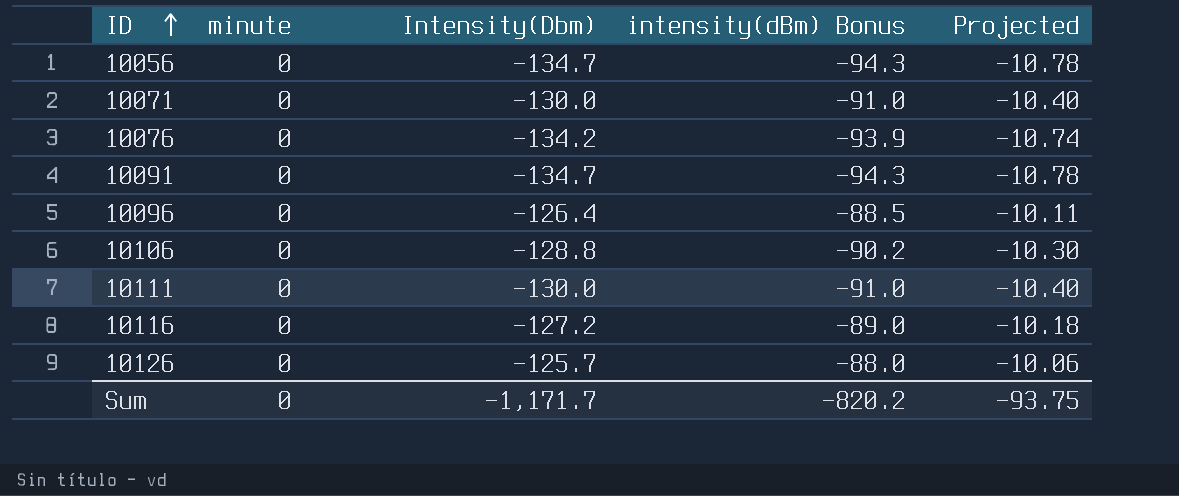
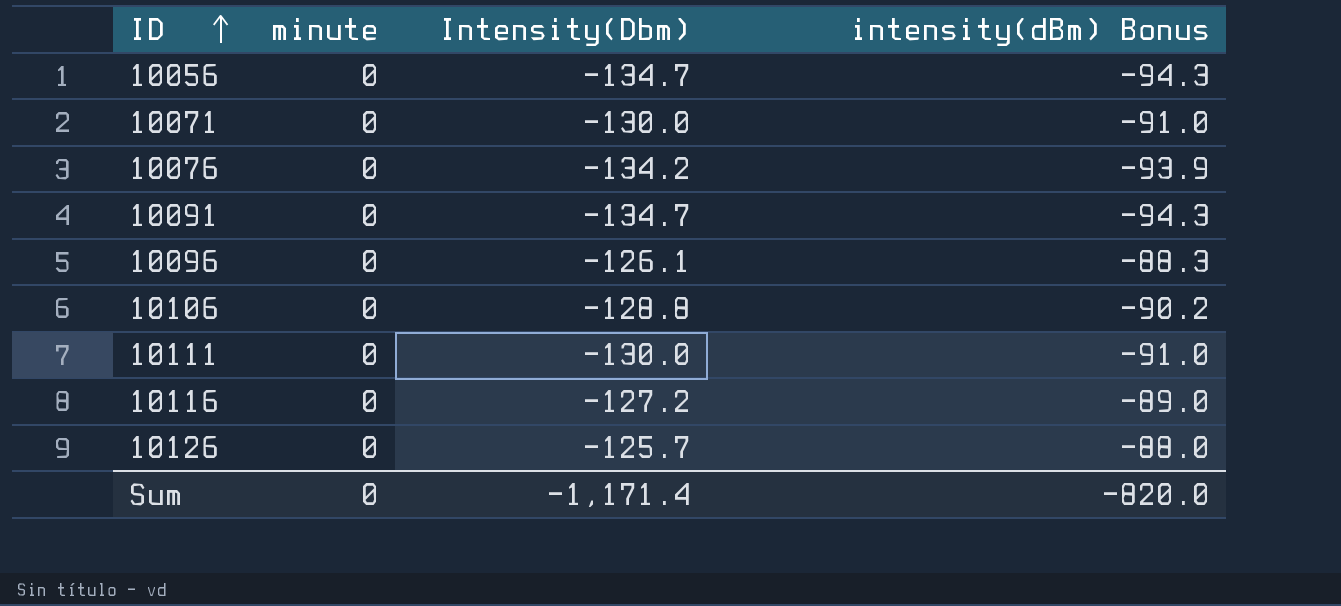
column Projected | formula: [Intensity(Dbm)] * 0.08 -> none
10096 | Intensity(Dbm): -126.4 -> -126.1
10096 | intensity(dBm) Bonus: -88.5 -> -88.3
Sum | Intensity(Dbm): -1,171.7 -> -1,171.4
Sum | intensity(dBm) Bonus: -820.2 -> -820.0

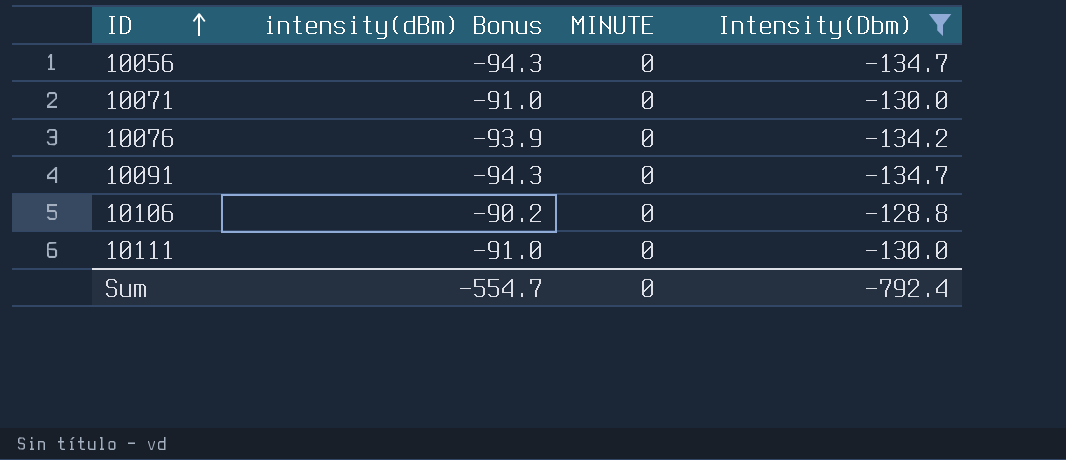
filter: none -> Intensity(Dbm) <= -128.8
column intensity(dBm) Bonus | position: 4 -> 2
column name: minute -> MINUTE
Sum | intensity(dBm) Bonus: -820.0 -> -554.7
Sum | Intensity(Dbm): -1,171.4 -> -792.4

